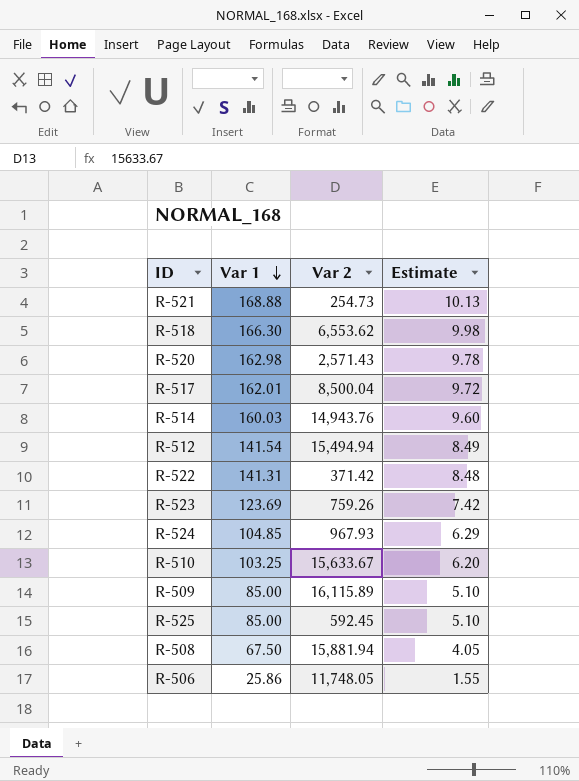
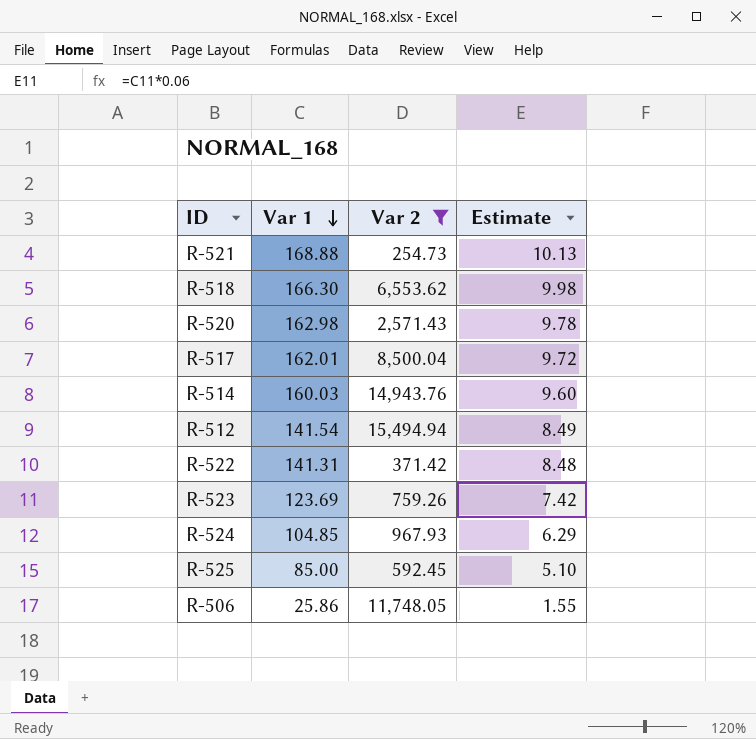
filter: none -> Var 2 <= 15,494.94

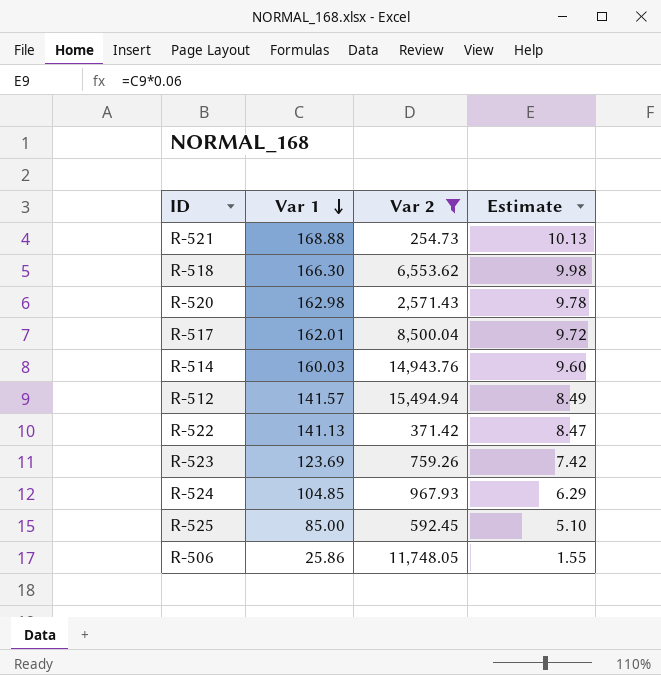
R-512 | Var 1: 141.54 -> 141.57
R-522 | Var 1: 141.31 -> 141.13
R-522 | Estimate: 8.48 -> 8.47

